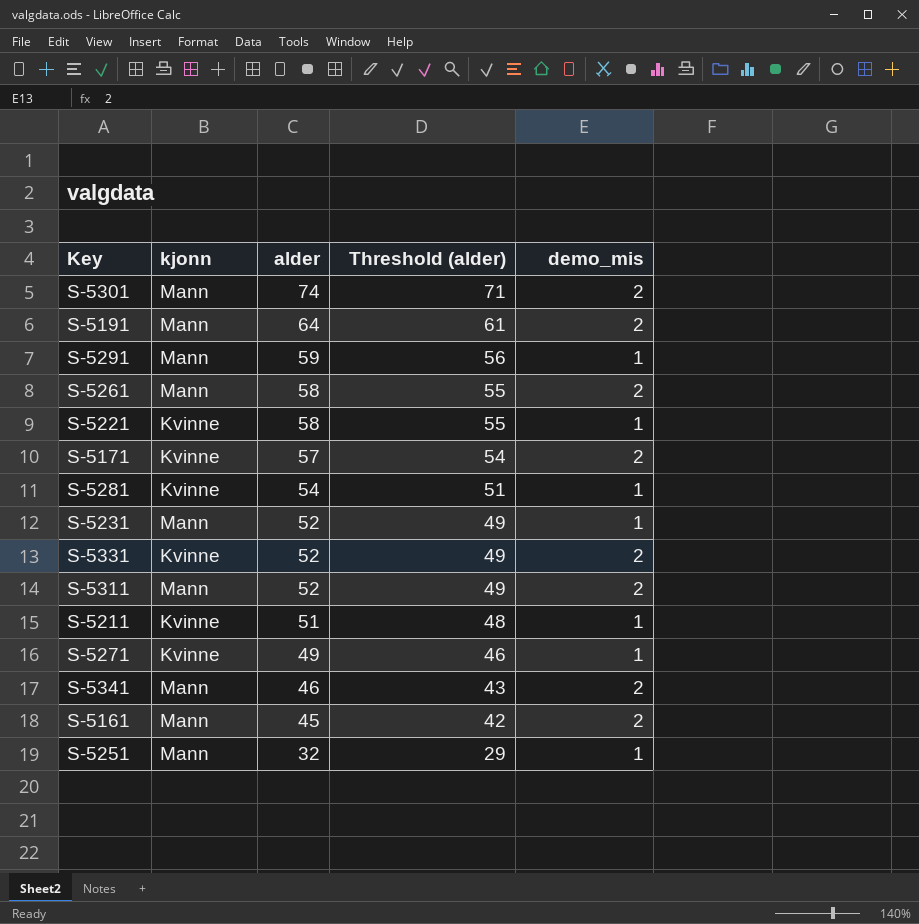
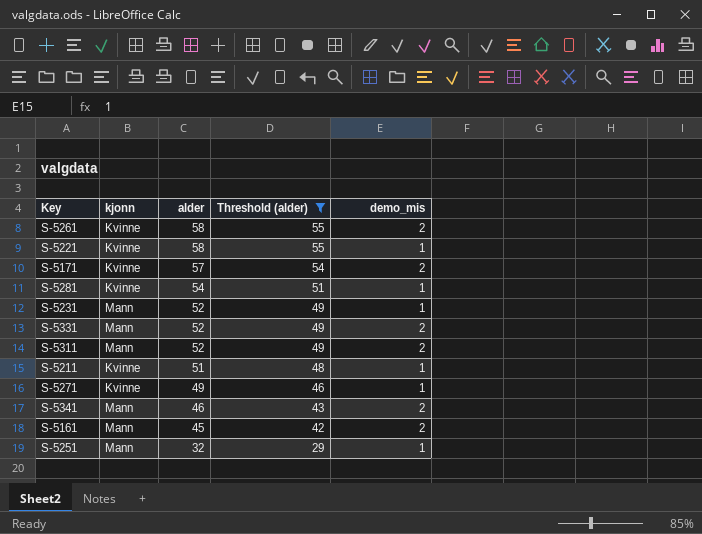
filter: none -> Threshold (alder) <= 55
S-5261 | kjonn: Mann -> Kvinne
S-5331 | kjonn: Kvinne -> Mann

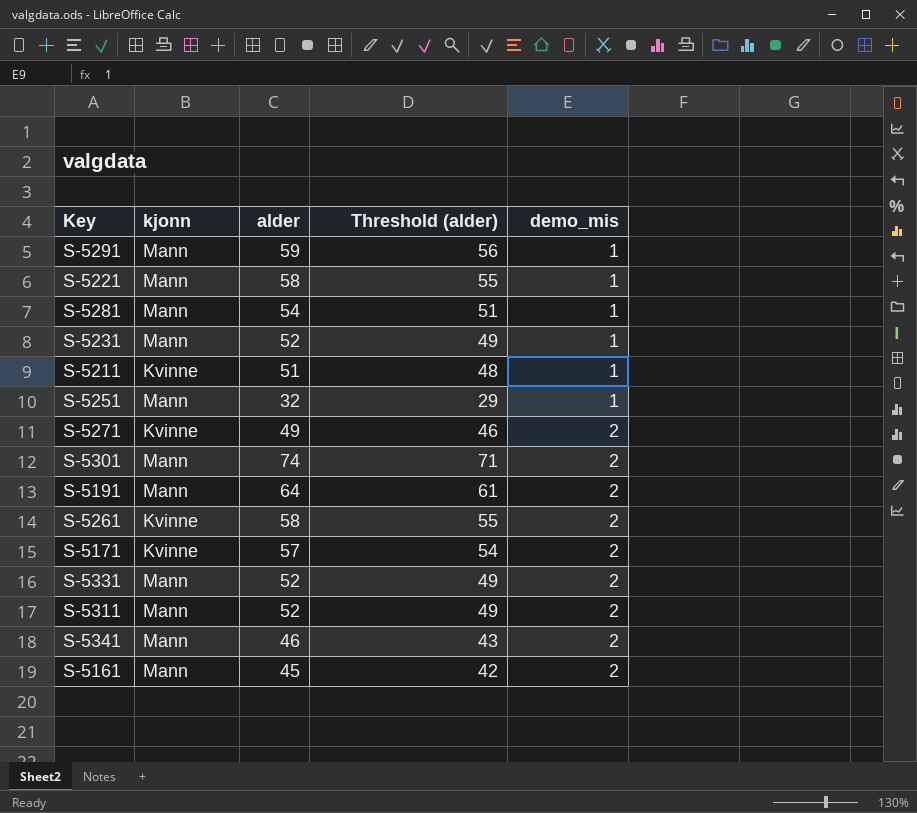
filter: Threshold (alder) <= 55 -> none
row order: alder descending -> demo_mis ascending
S-5221 | kjonn: Kvinne -> Mann
S-5281 | kjonn: Kvinne -> Mann
S-5271 | demo_mis: 1 -> 2

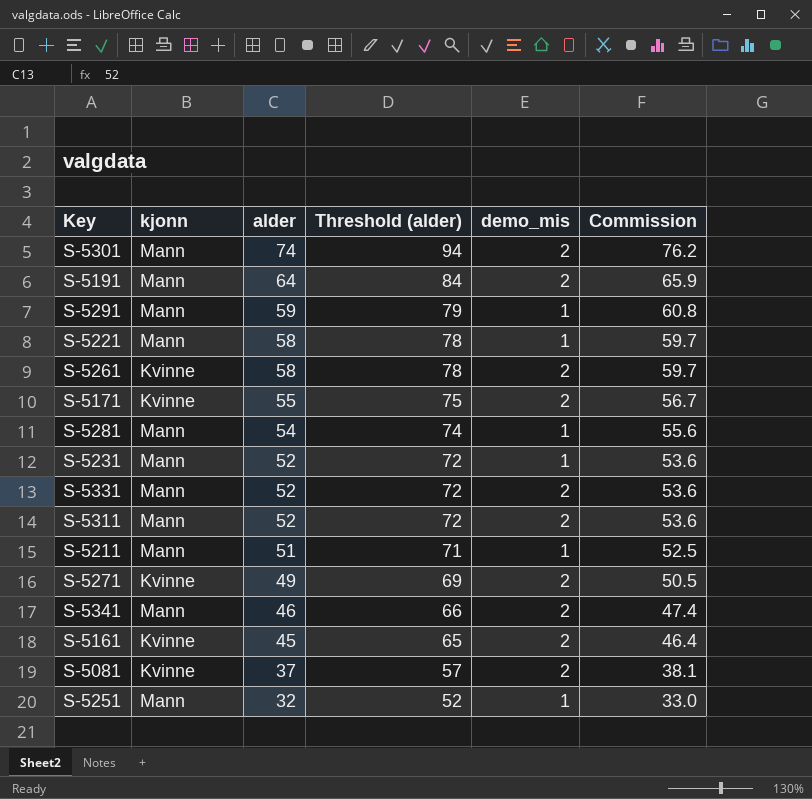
row order: demo_mis ascending -> alder descending
column Threshold (alder) | formula: [alder] - 3 -> [alder] + 20
column Commission | formula: none -> [alder] * 1.03
S-5171 | alder: 57 -> 55
S-5211 | kjonn: Kvinne -> Mann
S-5161 | kjonn: Mann -> Kvinne
row S-5081: none -> Kvinne | 37 | 57 | 2 | 38.1

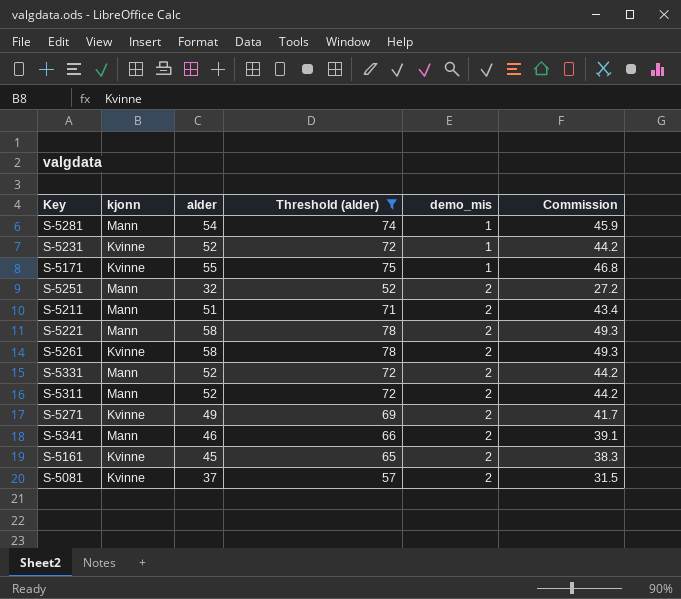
filter: none -> Threshold (alder) <= 78
row order: alder descending -> demo_mis ascending
column Commission | formula: [alder] * 1.03 -> [alder] * 0.85
S-5231 | kjonn: Mann -> Kvinne
S-5171 | demo_mis: 2 -> 1
S-5251 | demo_mis: 1 -> 2
S-5211 | demo_mis: 1 -> 2
S-5221 | demo_mis: 1 -> 2

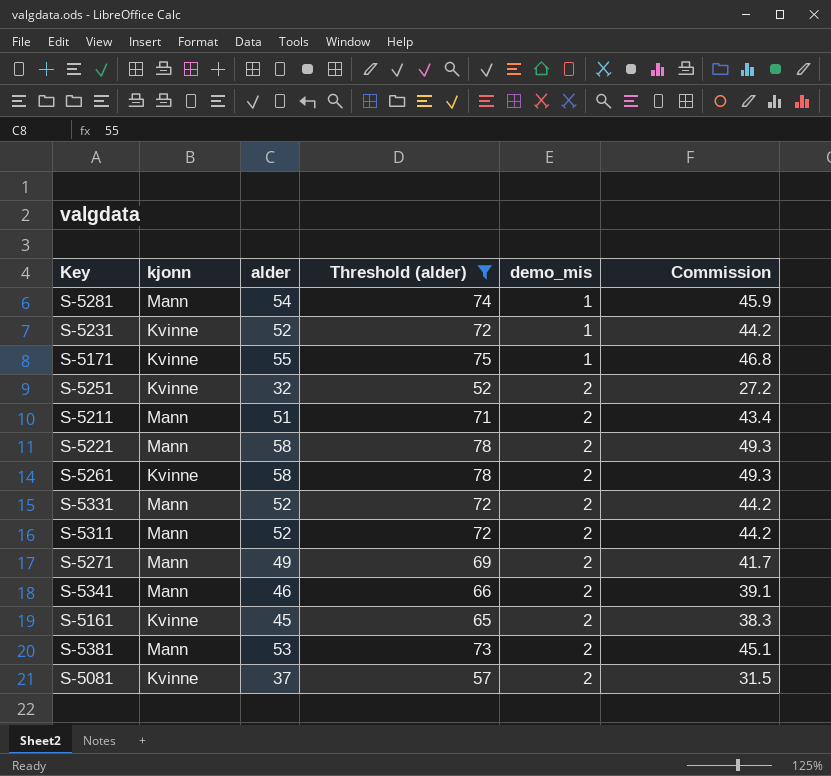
S-5251 | kjonn: Mann -> Kvinne
S-5271 | kjonn: Kvinne -> Mann
row S-5381: none -> Mann | 53 | 73 | 2 | 45.1

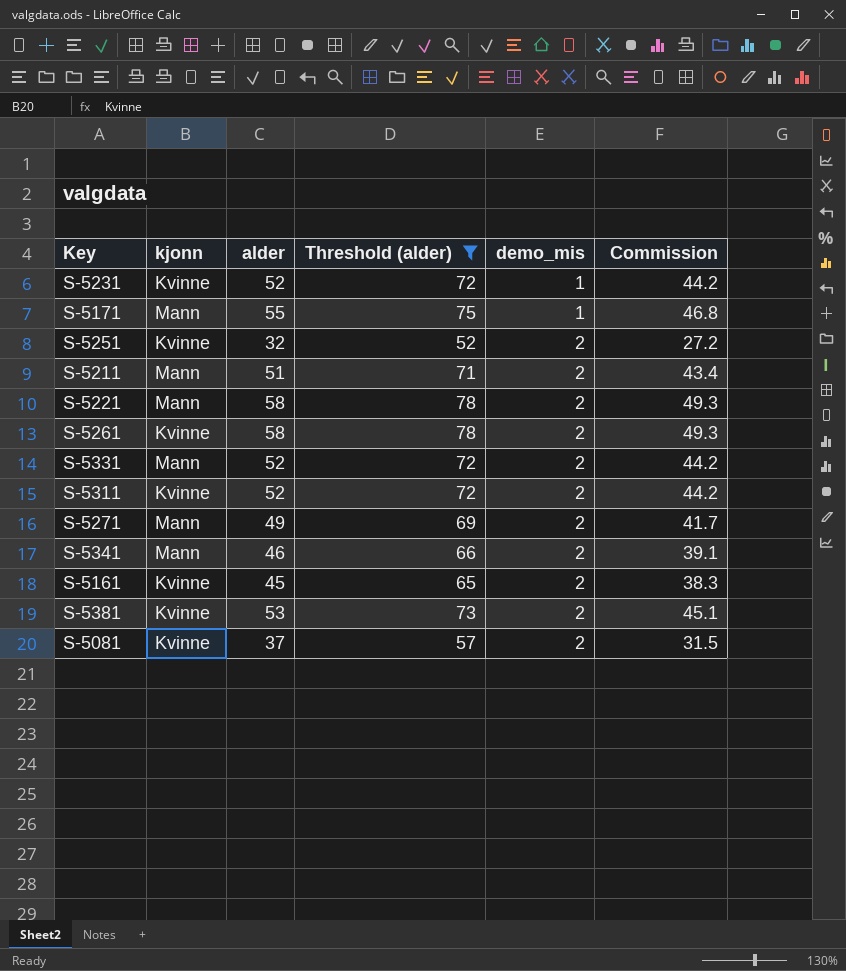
row S-5281: Mann | 54 | 74 | 1 | 45.9 -> none
S-5171 | kjonn: Kvinne -> Mann
S-5311 | kjonn: Mann -> Kvinne
S-5381 | kjonn: Mann -> Kvinne

